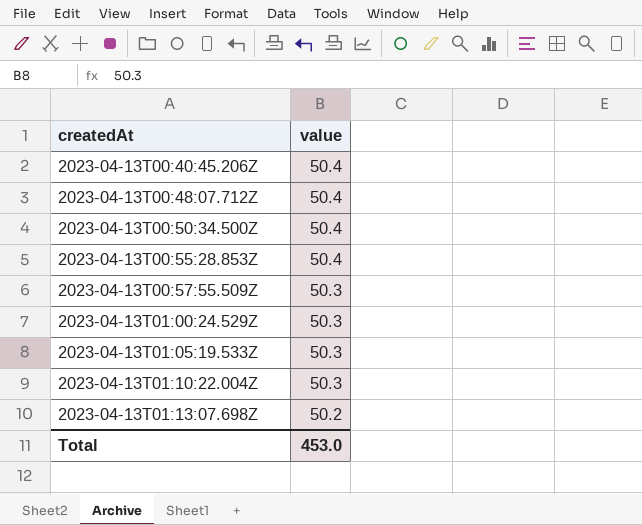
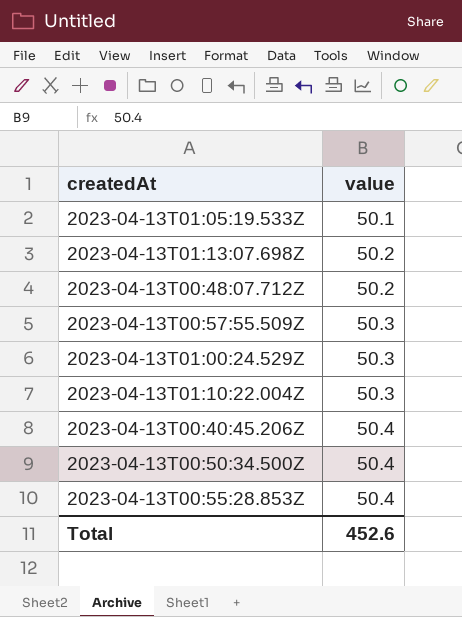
row order: createdAt ascending -> value ascending
2023-04-13T01:05:19.533Z | value: 50.3 -> 50.1
2023-04-13T00:48:07.712Z | value: 50.4 -> 50.2
Total | value: 453.0 -> 452.6

